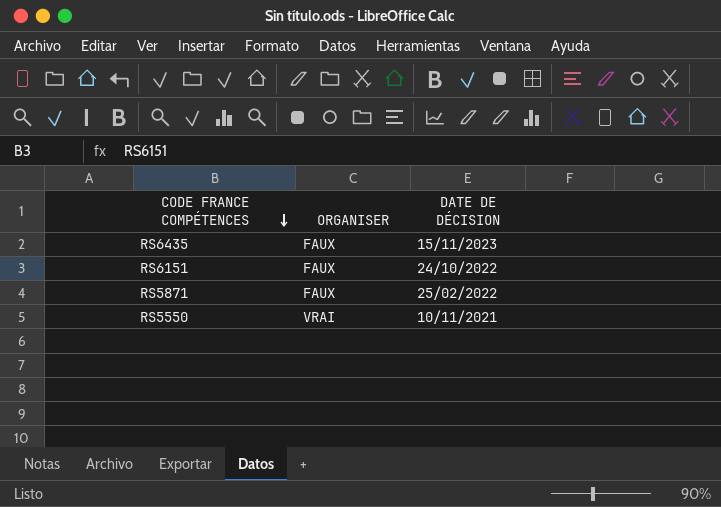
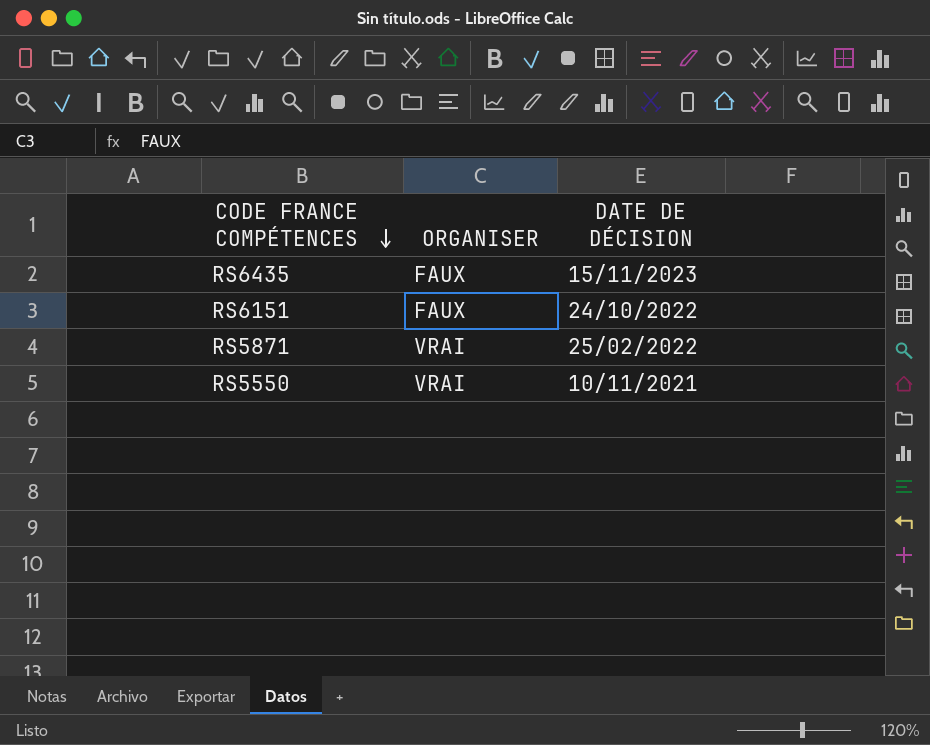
RS5871 | ORGANISER: FAUX -> VRAI

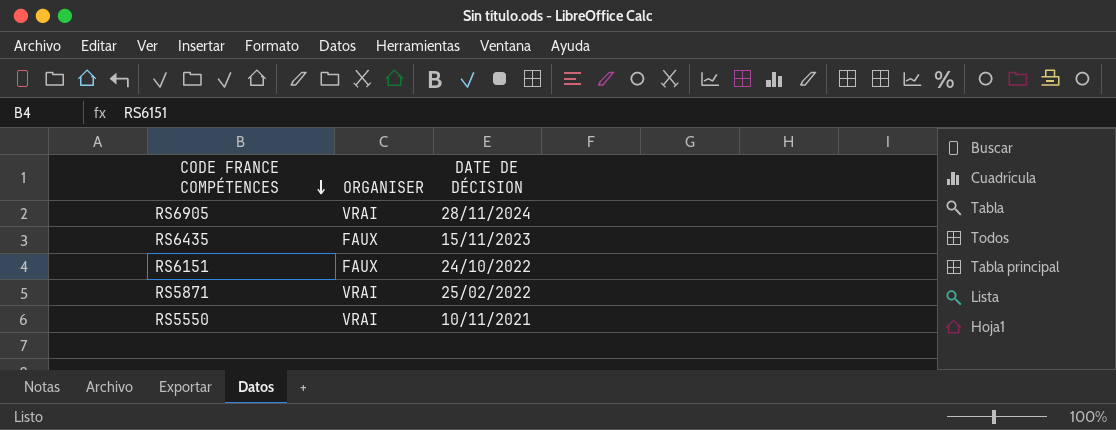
row RS6905: none -> VRAI | 28/11/2024

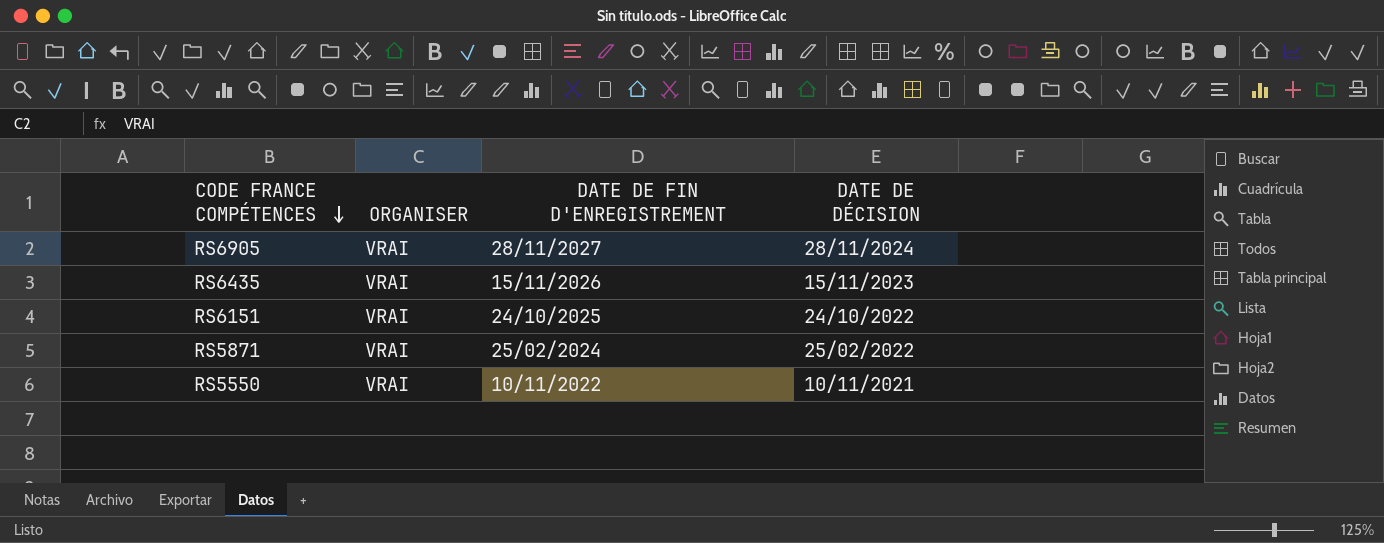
column DATE DE FIN D'ENREGISTREMENT | position: none -> 3
RS6435 | ORGANISER: FAUX -> VRAI
RS6151 | ORGANISER: FAUX -> VRAI

